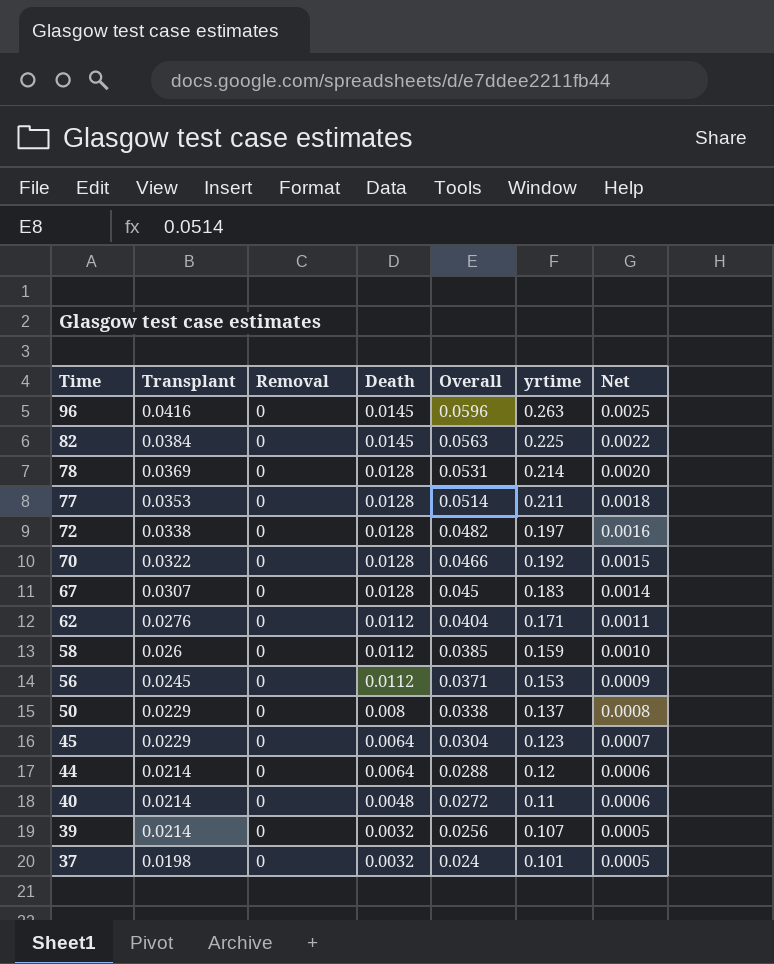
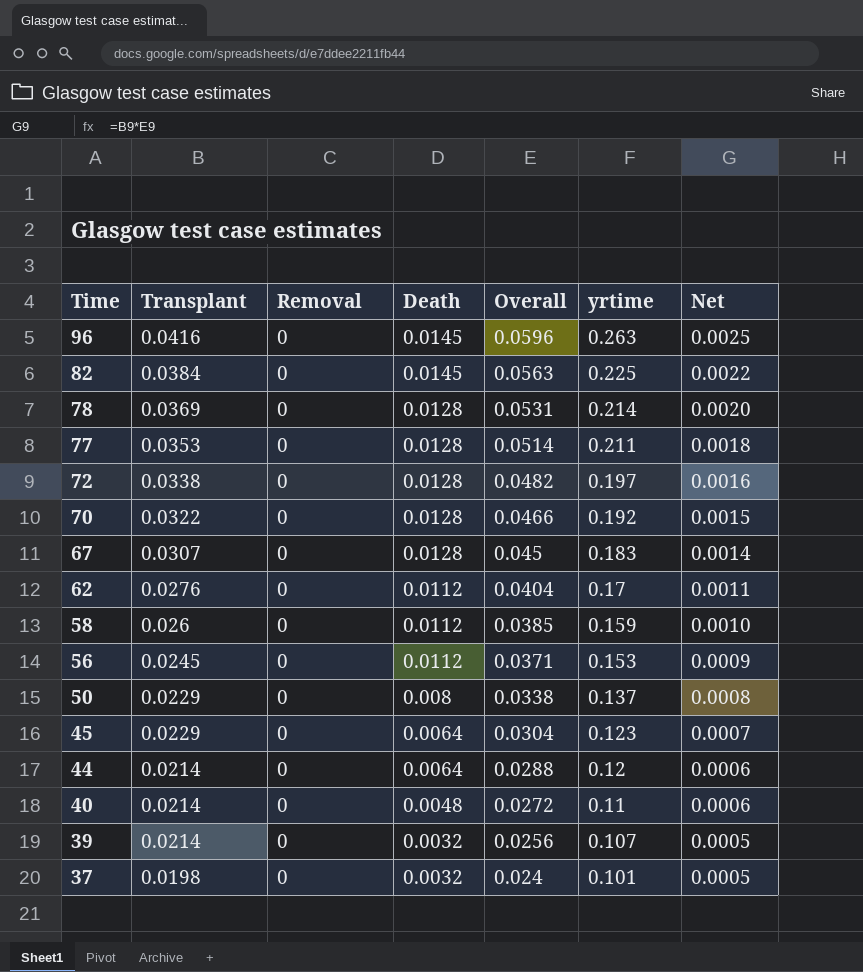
62 | yrtime: 0.171 -> 0.17

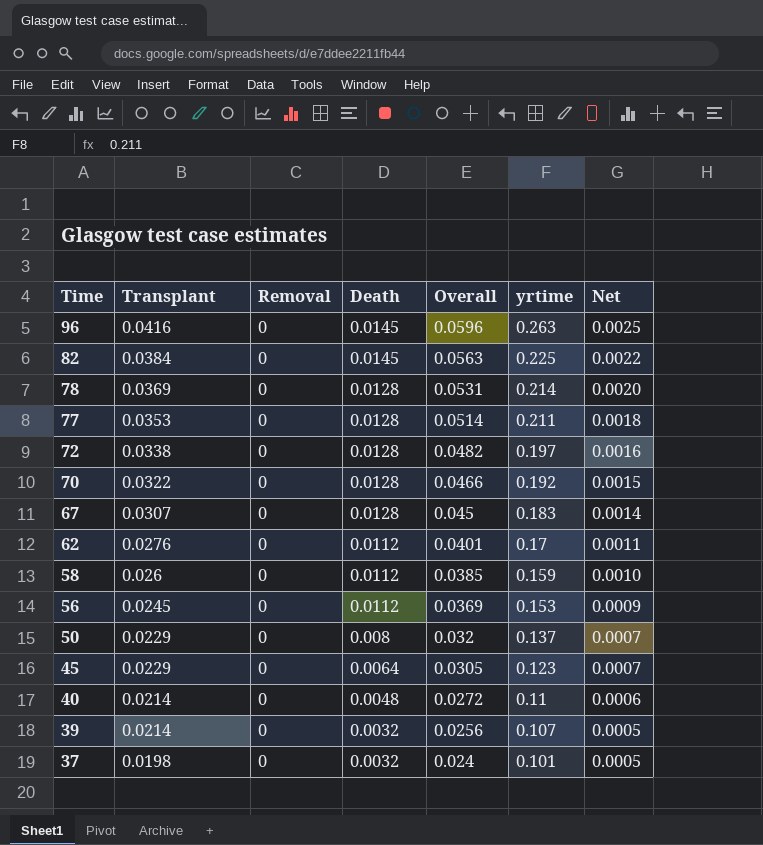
row 44: 0.0214 | 0 | 0.0064 | 0.0288 | 0.12 | 0.0006 -> none
62 | Overall: 0.0404 -> 0.0401
56 | Overall: 0.0371 -> 0.0369
50 | Overall: 0.0338 -> 0.032
50 | Net: 0.0008 -> 0.0007
45 | Overall: 0.0304 -> 0.0305

